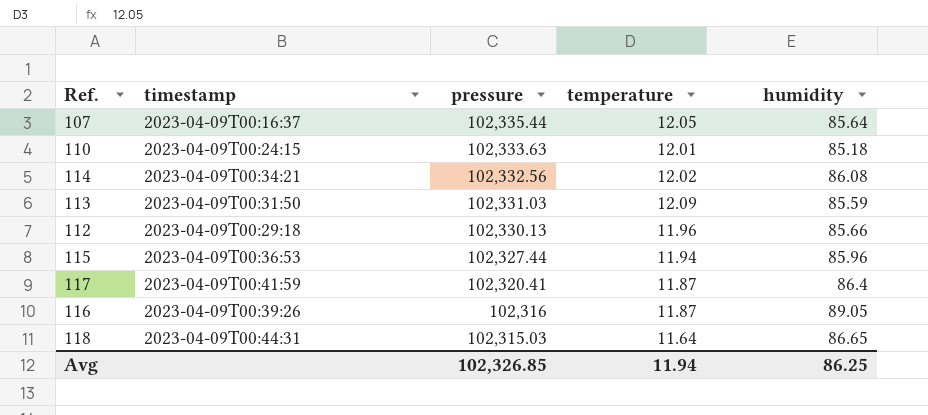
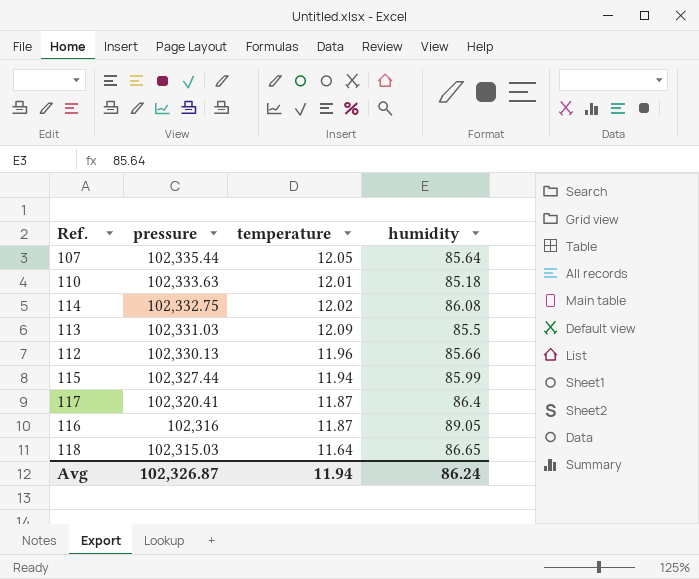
column timestamp | position: 2 -> none
114 | pressure: 102,332.56 -> 102,332.75
113 | humidity: 85.59 -> 85.5
115 | humidity: 85.96 -> 85.99
Avg | pressure: 102,326.85 -> 102,326.87
Avg | humidity: 86.25 -> 86.24

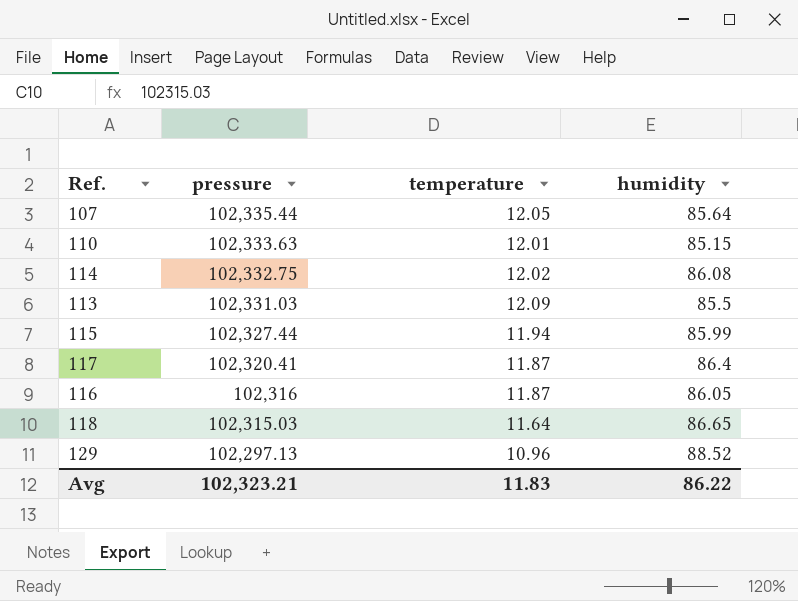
row 112: 102,330.13 | 11.96 | 85.66 -> none
110 | humidity: 85.18 -> 85.15
116 | humidity: 89.05 -> 86.05
row 129: none -> 102,297.13 | 10.96 | 88.52
Avg | pressure: 102,326.87 -> 102,323.21
Avg | temperature: 11.94 -> 11.83
Avg | humidity: 86.24 -> 86.22

